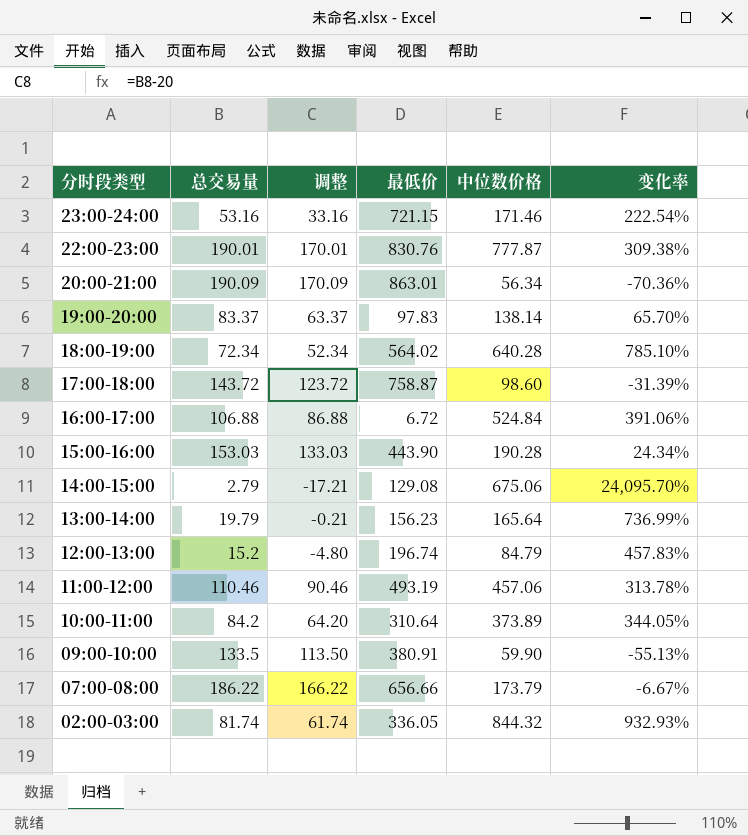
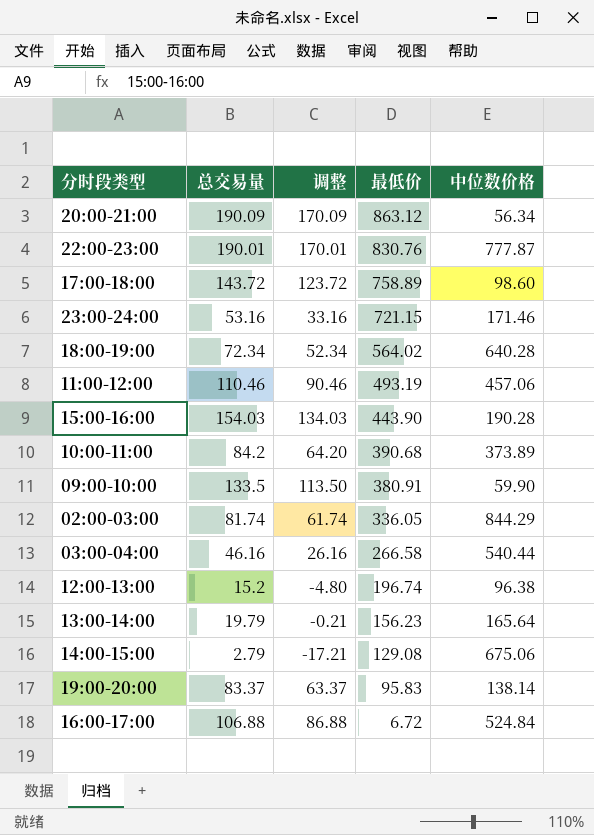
row order: 分时段类型 descending -> 最低价 descending
column 变化率 | formula: ([中位数价格] - [总交易量]) / [总交易量] -> none
row 07:00-08:00: 186.22 | 166.22 | 656.66 | 173.79 | -6.67% -> none
20:00-21:00 | 最低价: 863.01 -> 863.12
17:00-18:00 | 最低价: 758.87 -> 758.89
15:00-16:00 | 总交易量: 153.03 -> 154.03
15:00-16:00 | 调整: 133.03 -> 134.03
10:00-11:00 | 最低价: 310.64 -> 390.68
02:00-03:00 | 中位数价格: 844.32 -> 844.29
row 03:00-04:00: none -> 46.16 | 26.16 | 266.58 | 540.44
12:00-13:00 | 中位数价格: 84.79 -> 96.38
19:00-20:00 | 最低价: 97.83 -> 95.83

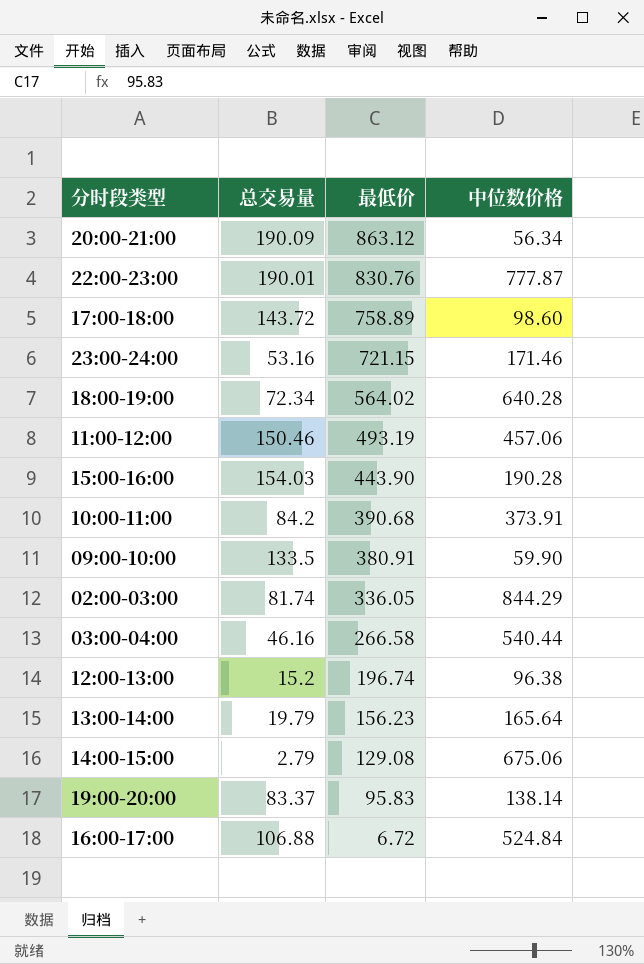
column 调整 | formula: [总交易量] - 20 -> none
11:00-12:00 | 总交易量: 110.46 -> 150.46
10:00-11:00 | 中位数价格: 373.89 -> 373.91

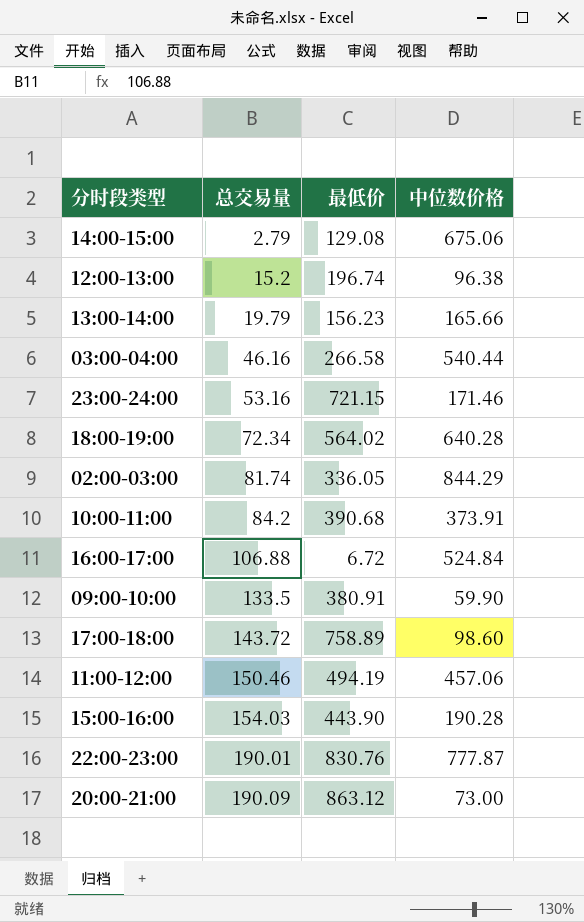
row order: 最低价 descending -> 总交易量 ascending
row 19:00-20:00: 83.37 | 95.83 | 138.14 -> none
13:00-14:00 | 中位数价格: 165.64 -> 165.66
11:00-12:00 | 最低价: 493.19 -> 494.19
20:00-21:00 | 中位数价格: 56.34 -> 73.00

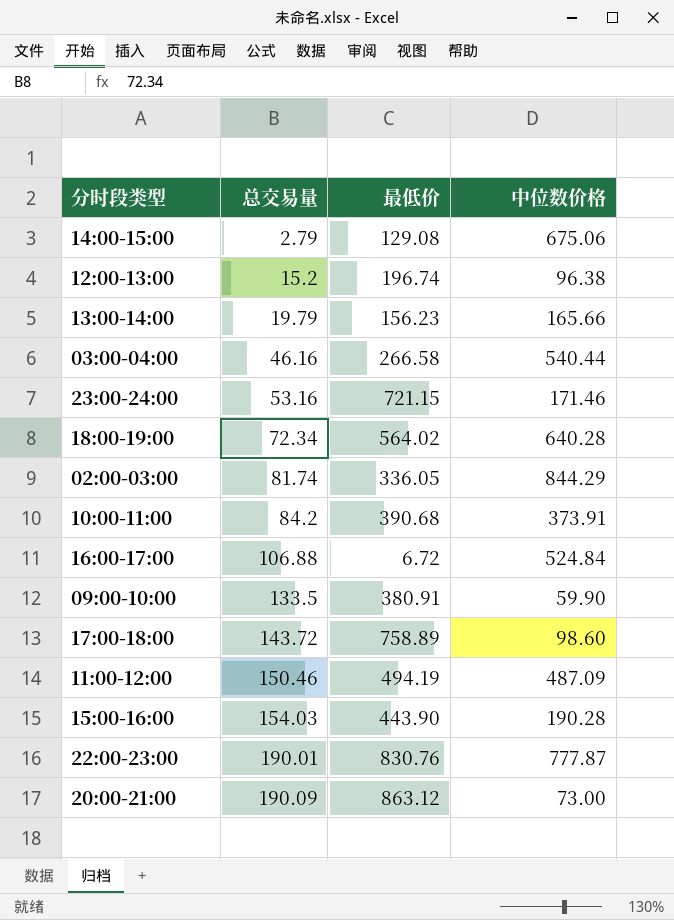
11:00-12:00 | 中位数价格: 457.06 -> 487.09

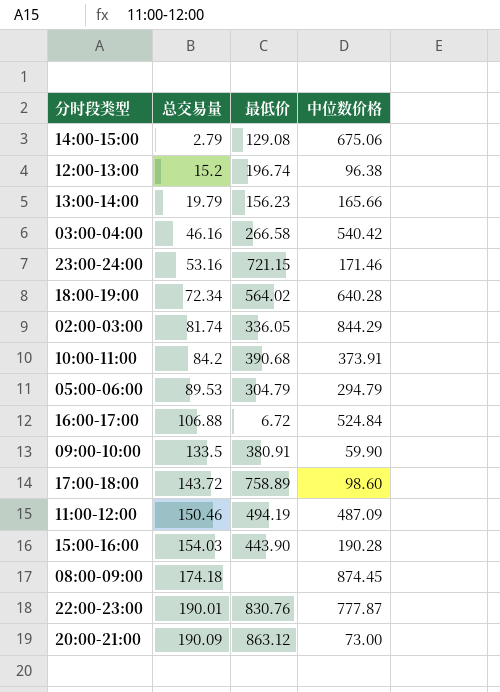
03:00-04:00 | 中位数价格: 540.44 -> 540.42
row 05:00-06:00: none -> 89.53 | 304.79 | 294.79
row 08:00-09:00: none -> 174.18 | none | 874.45

